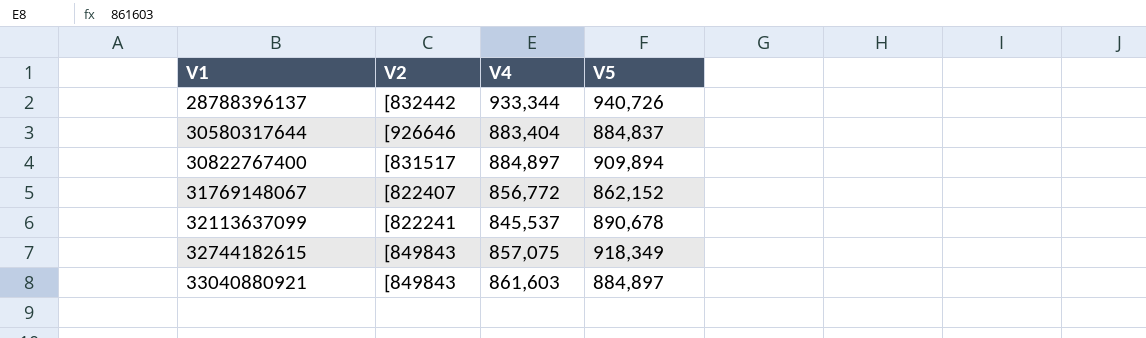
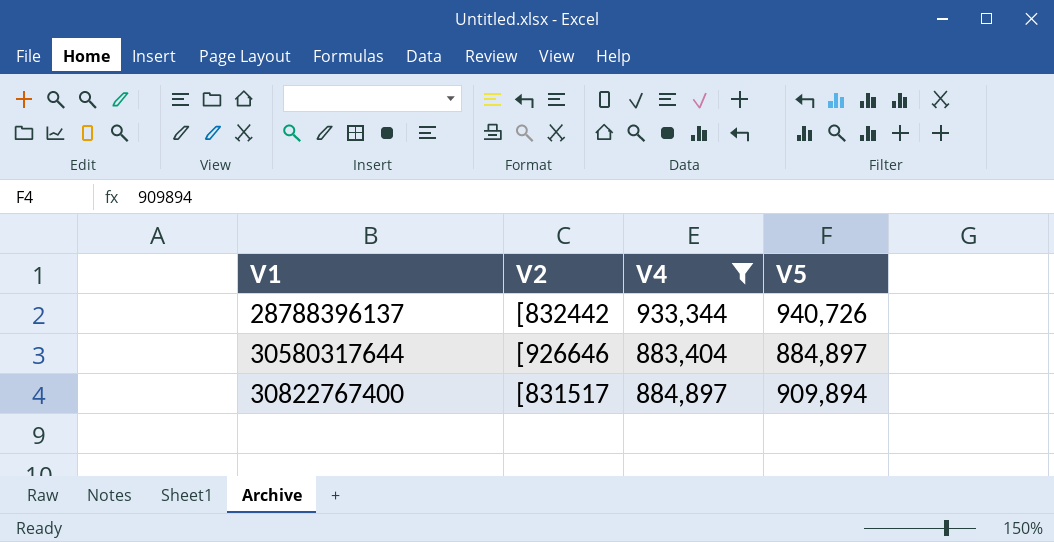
filter: none -> V4 >= 883,404
30580317644 | V5: 884,837 -> 884,897

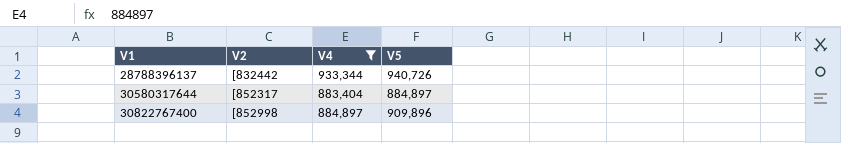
30580317644 | V2: [926646 -> [852317
30822767400 | V2: [831517 -> [852998
30822767400 | V5: 909,894 -> 909,896

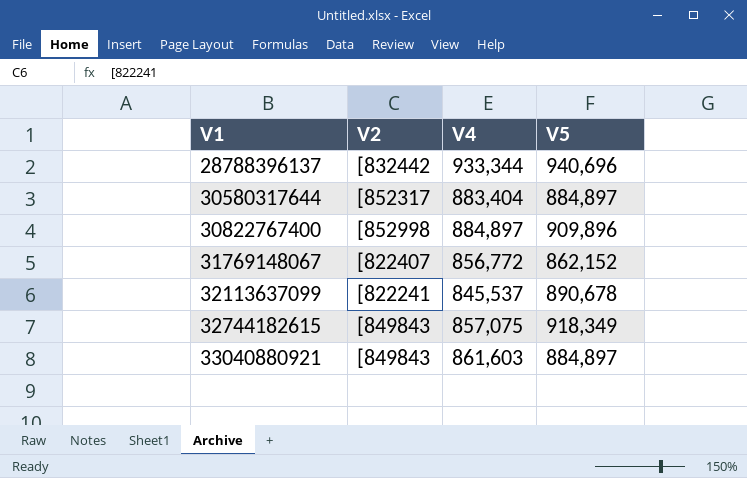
filter: V4 >= 883,404 -> none
28788396137 | V5: 940,726 -> 940,696

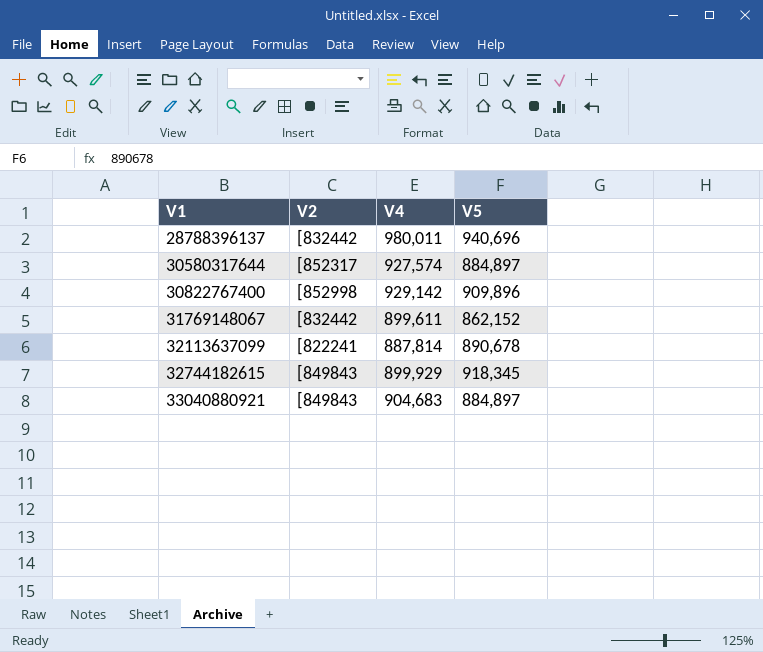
28788396137 | V4: 933,344 -> 980,011
30580317644 | V4: 883,404 -> 927,574
30822767400 | V4: 884,897 -> 929,142
31769148067 | V2: [822407 -> [832442
31769148067 | V4: 856,772 -> 899,611
32113637099 | V4: 845,537 -> 887,814
32744182615 | V4: 857,075 -> 899,929
32744182615 | V5: 918,349 -> 918,345
33040880921 | V4: 861,603 -> 904,683

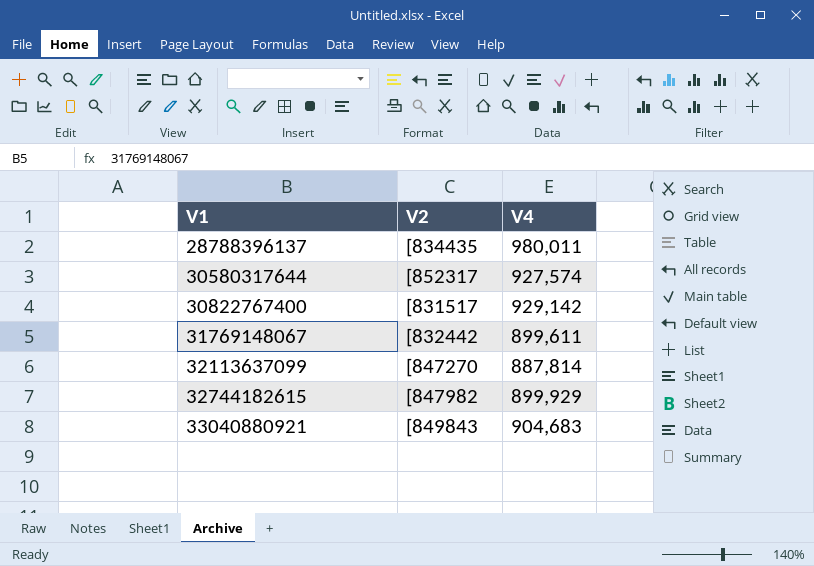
column V5 | position: 4 -> none
28788396137 | V2: [832442 -> [834435
30822767400 | V2: [852998 -> [831517
32113637099 | V2: [822241 -> [847270
32744182615 | V2: [849843 -> [847982

